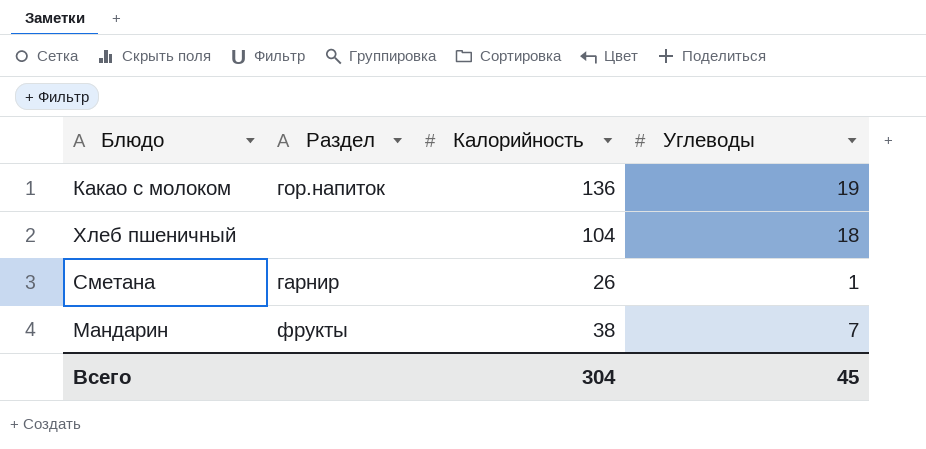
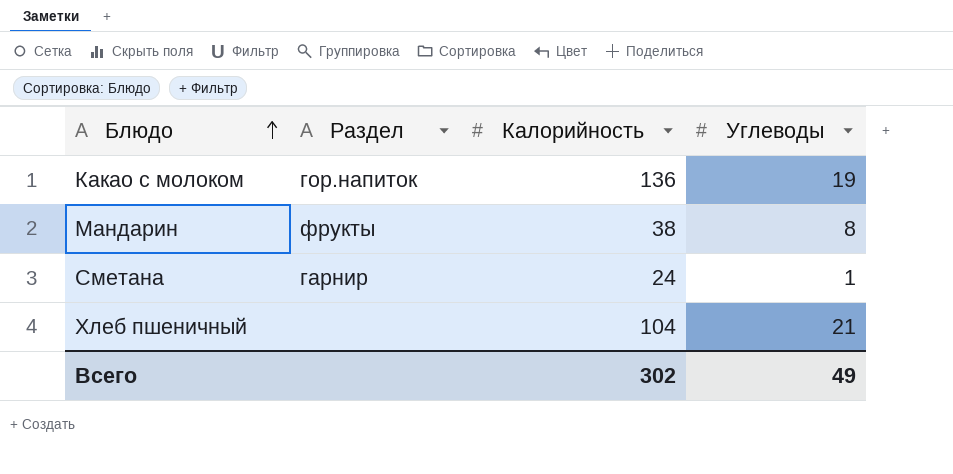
row order: none -> Блюдо ascending
Мандарин | Углеводы: 7 -> 8
Сметана | Калорийность: 26 -> 24
Хлеб пшеничный | Углеводы: 18 -> 21
Всего | Калорийность: 304 -> 302
Всего | Углеводы: 45 -> 49

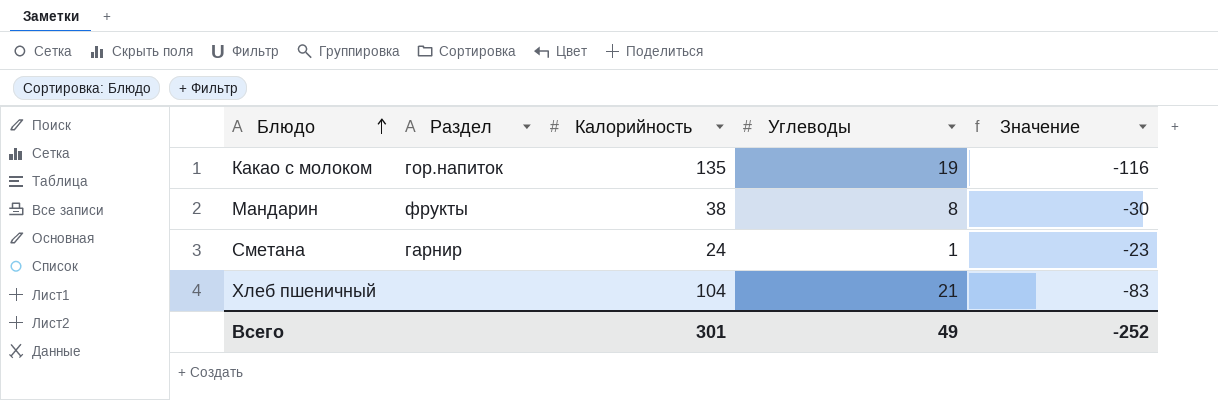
column Значение | formula: none -> [Углеводы] - [Калорийность]
Какао с молоком | Калорийность: 136 -> 135
Всего | Калорийность: 302 -> 301

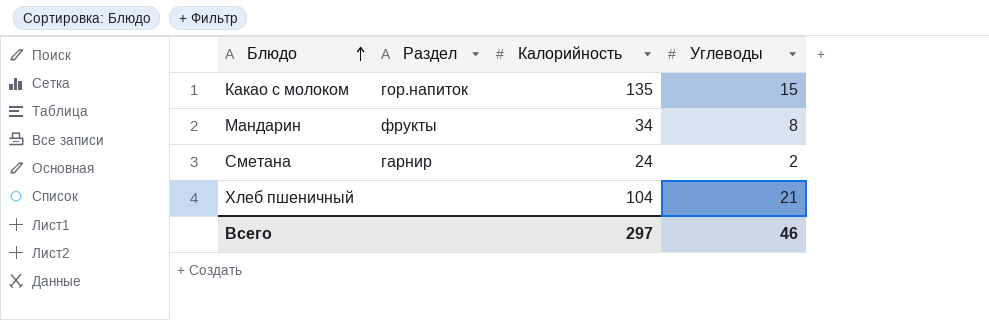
column Значение | formula: [Углеводы] - [Калорийность] -> none
Какао с молоком | Углеводы: 19 -> 15
Мандарин | Калорийность: 38 -> 34
Сметана | Углеводы: 1 -> 2
Всего | Калорийность: 301 -> 297
Всего | Углеводы: 49 -> 46

